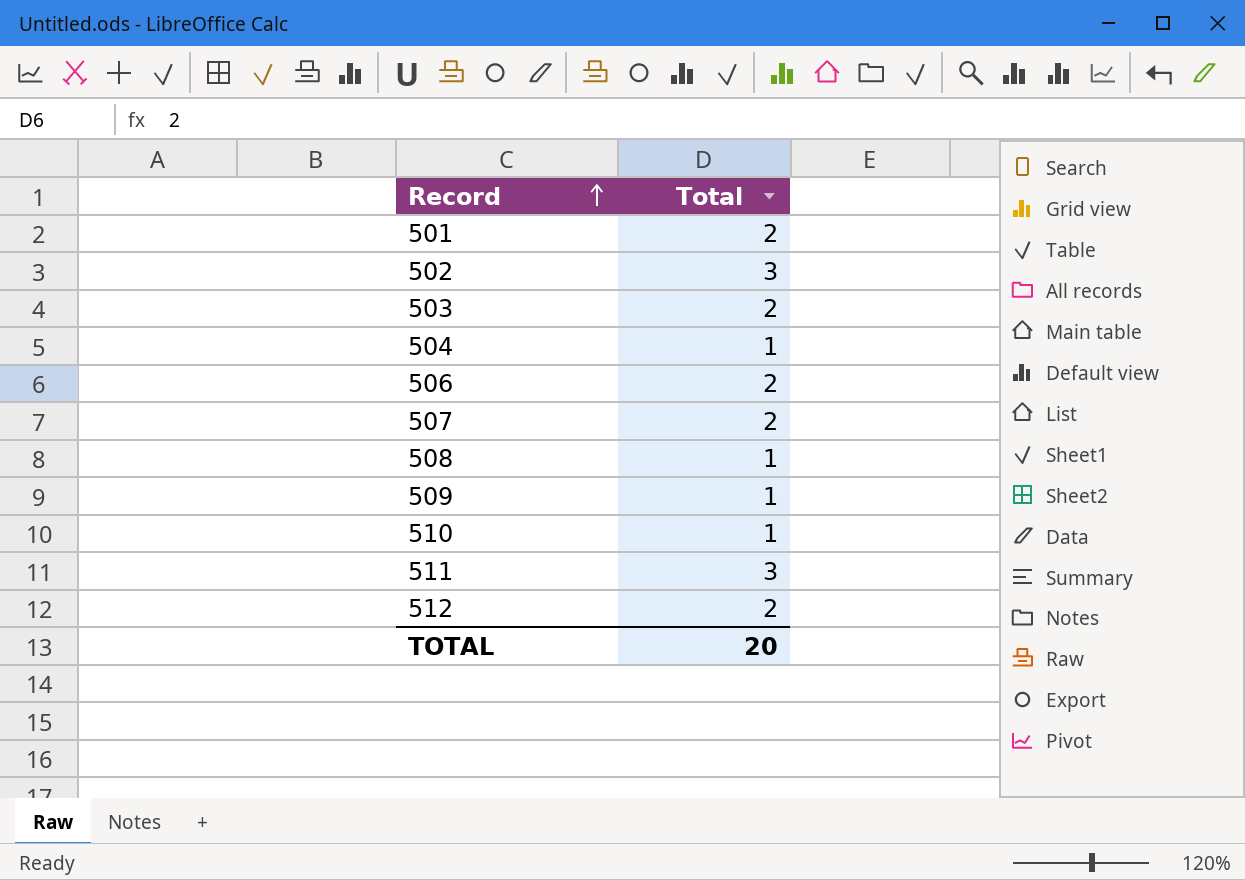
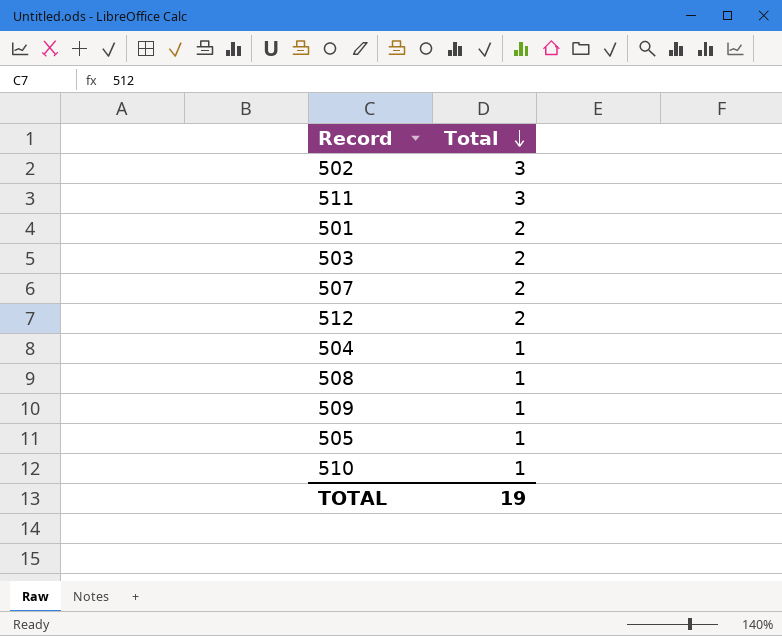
row order: Record ascending -> Total descending
row 506: 2 -> none
row 505: none -> 1
TOTAL | Total: 20 -> 19

